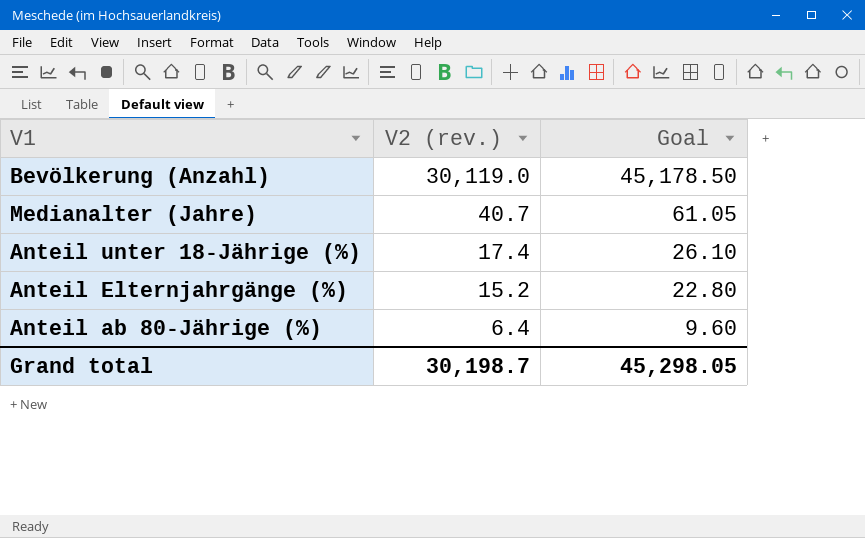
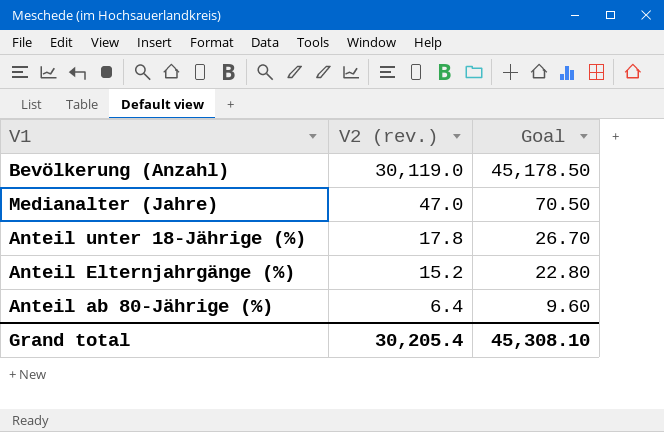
Medianalter (Jahre) | V2 (rev.): 40.7 -> 47.0
Medianalter (Jahre) | Goal: 61.05 -> 70.50
Anteil unter 18-Jährige (%) | V2 (rev.): 17.4 -> 17.8
Anteil unter 18-Jährige (%) | Goal: 26.10 -> 26.70
Grand total | V2 (rev.): 30,198.7 -> 30,205.4
Grand total | Goal: 45,298.05 -> 45,308.10

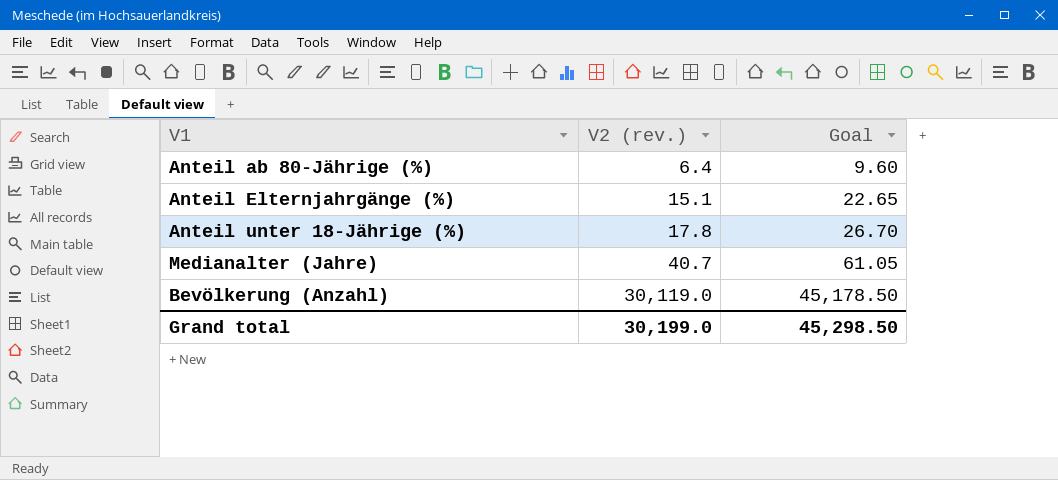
row order: V2 (rev.) descending -> V2 (rev.) ascending
Anteil Elternjahrgänge (%) | V2 (rev.): 15.2 -> 15.1
Anteil Elternjahrgänge (%) | Goal: 22.80 -> 22.65
Medianalter (Jahre) | V2 (rev.): 47.0 -> 40.7
Medianalter (Jahre) | Goal: 70.50 -> 61.05
Grand total | V2 (rev.): 30,205.4 -> 30,199.0
Grand total | Goal: 45,308.10 -> 45,298.50

